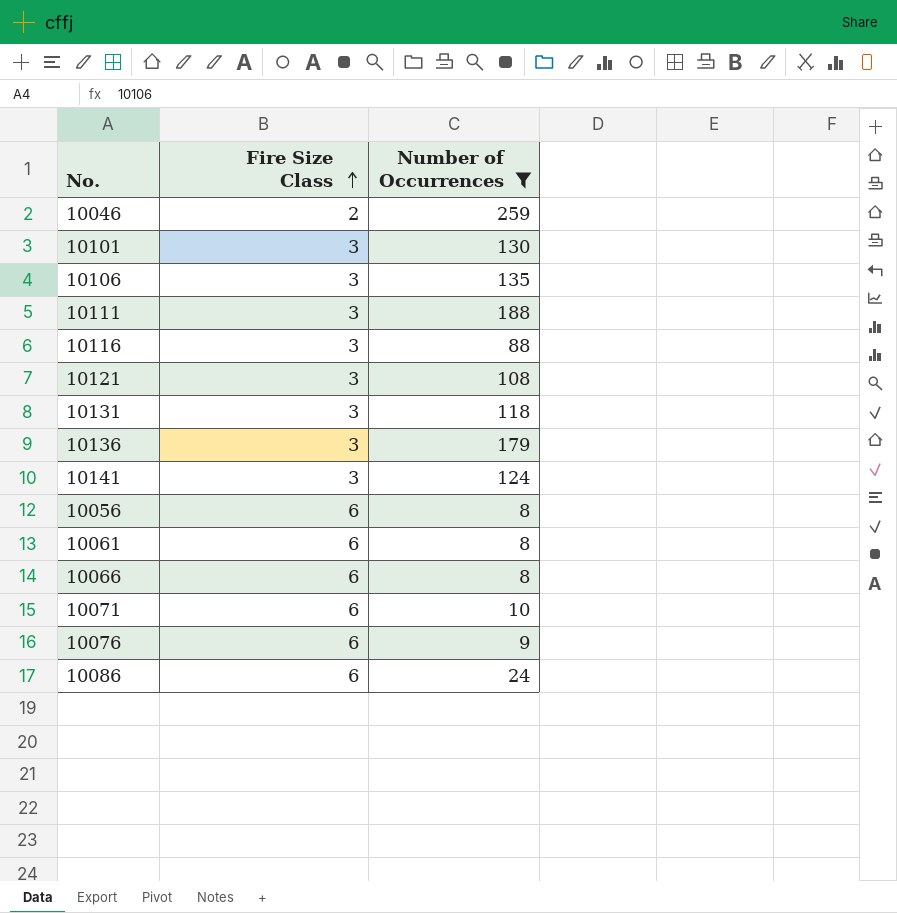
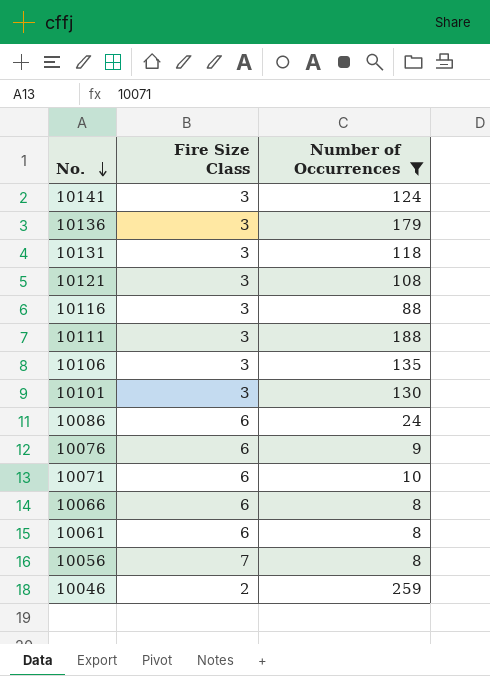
row order: Fire Size Class ascending -> No. descending
10056 | Fire Size Class: 6 -> 7

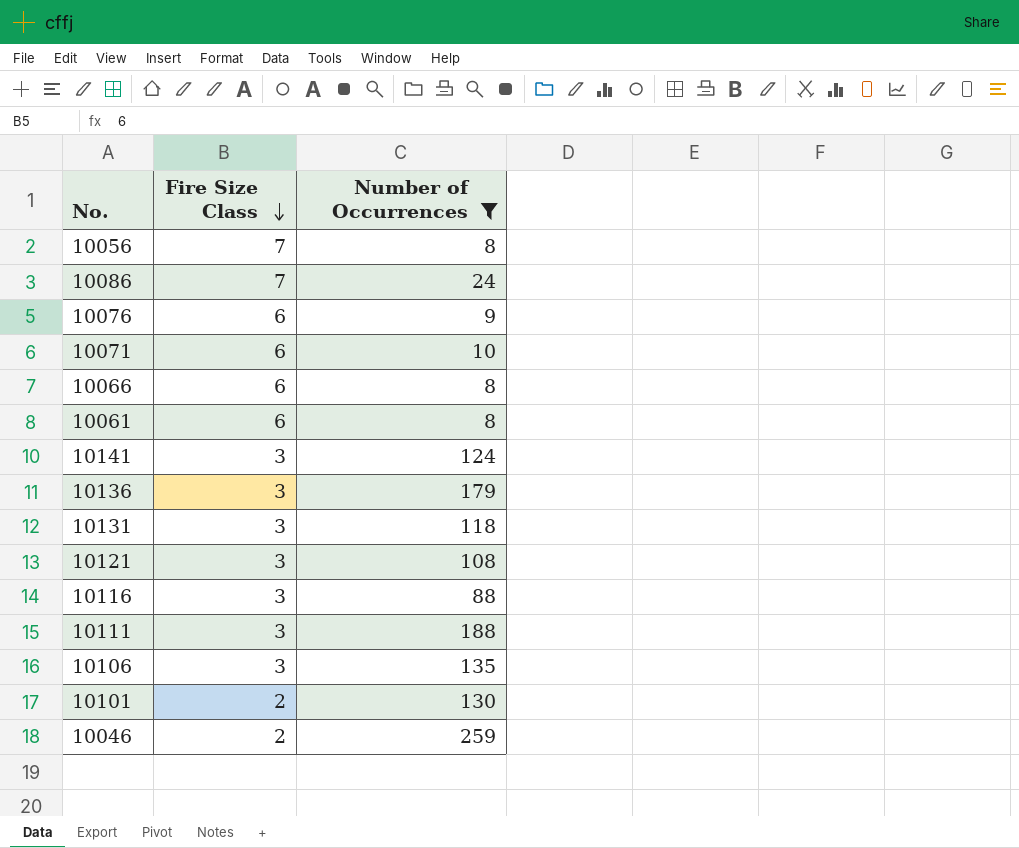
row order: No. descending -> Fire Size Class descending
10086 | Fire Size Class: 6 -> 7
10101 | Fire Size Class: 3 -> 2

